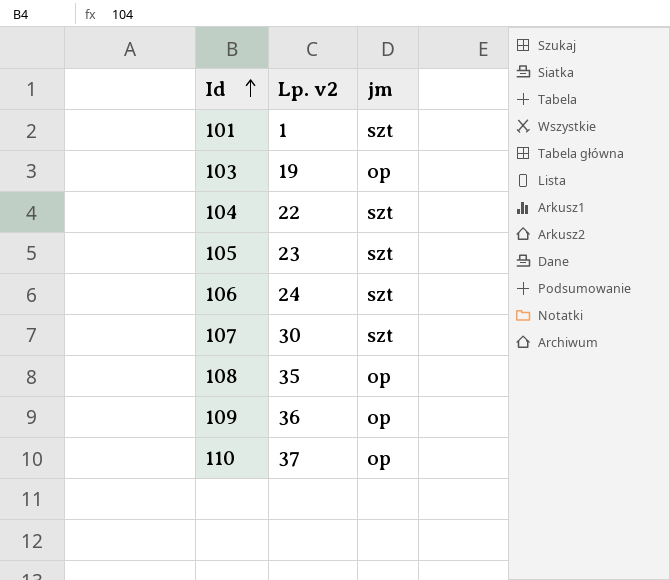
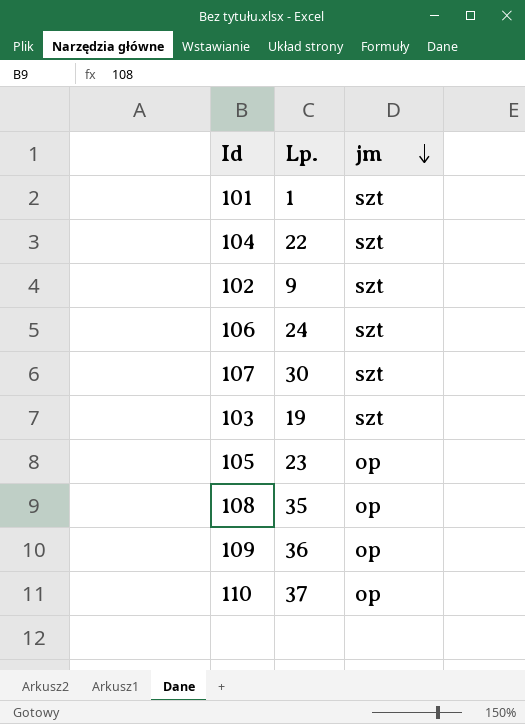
row order: Id ascending -> jm descending
column name: Lp. v2 -> Lp.
row 102: none -> 9 | szt
103 | jm: op -> szt
105 | jm: szt -> op

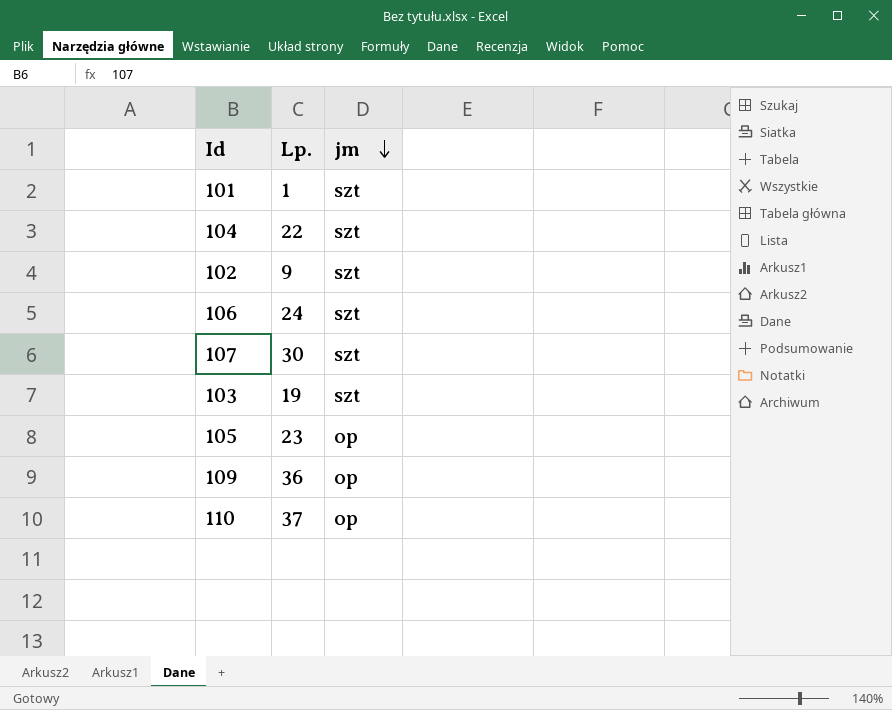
row 108: 35 | op -> none

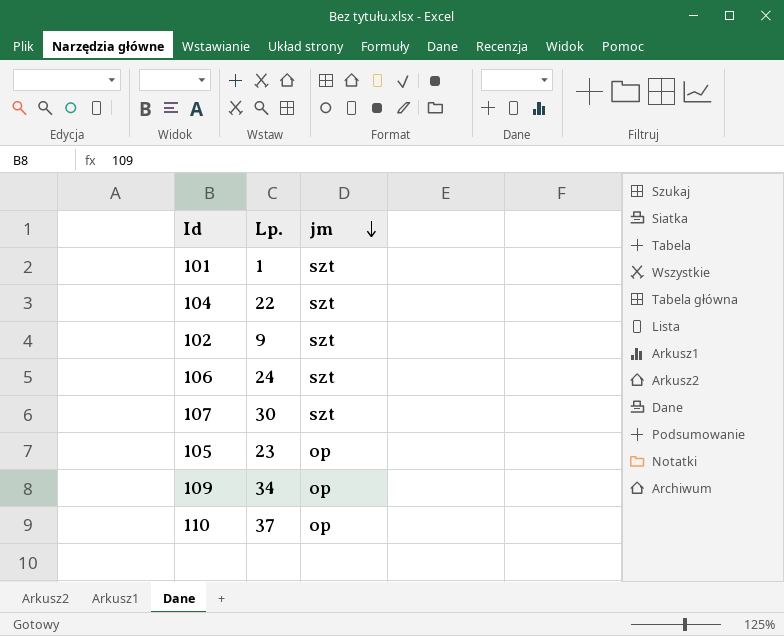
row 103: 19 | szt -> none
109 | Lp.: 36 -> 34

